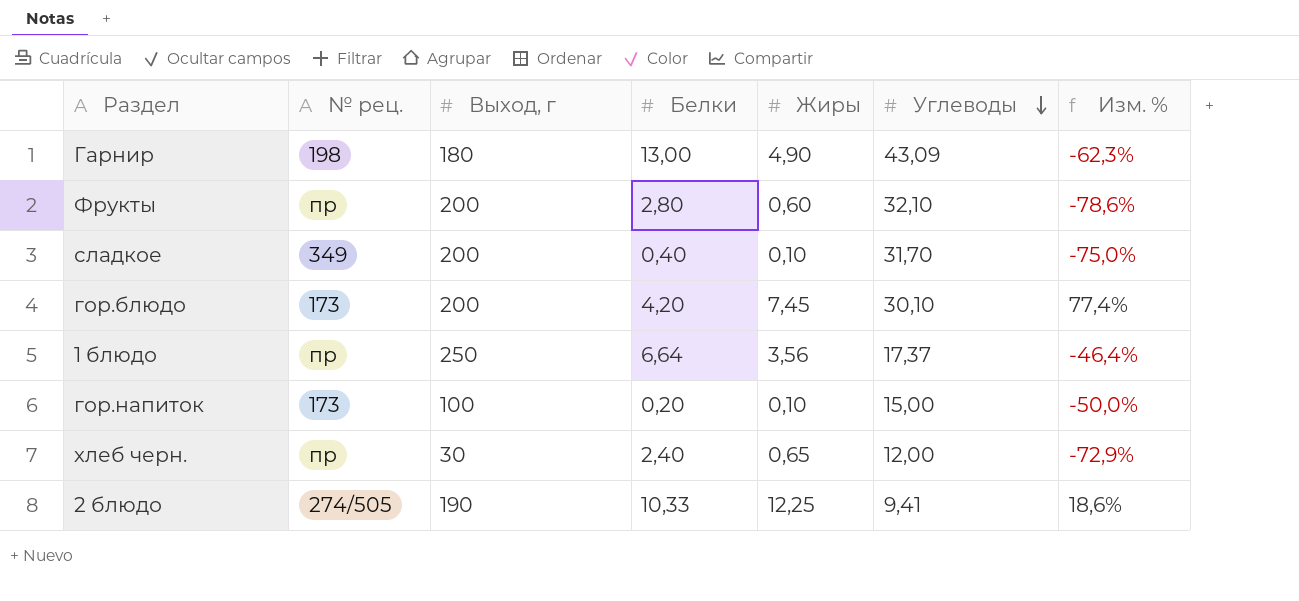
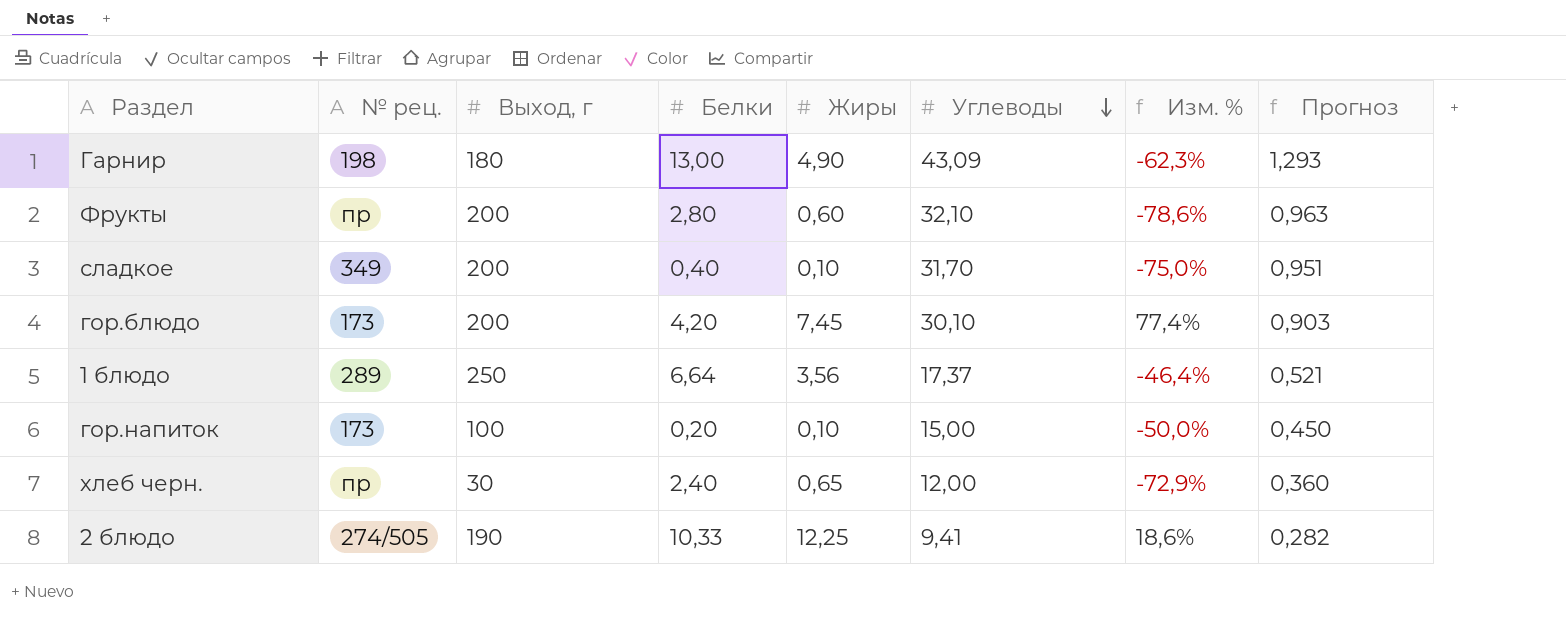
column Прогноз | formula: none -> [Углеводы] * 0,03
1 блюдо | № рец.: пр -> 289

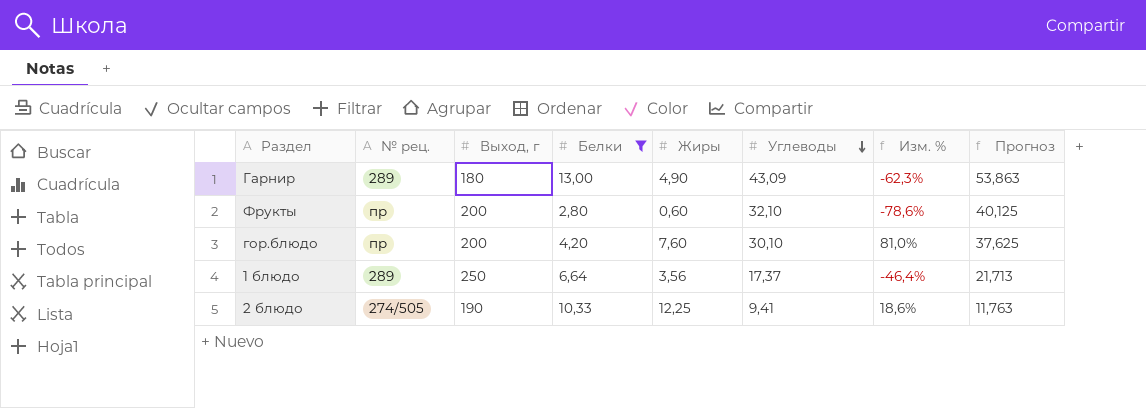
filter: none -> Белки >= 2,80
column Прогноз | formula: [Углеводы] * 0,03 -> [Углеводы] * 1,25
Гарнир | № рец.: 198 -> 289
гор.блюдо | № рец.: 173 -> пр
гор.блюдо | Жиры: 7,45 -> 7,60
гор.блюдо | Изм. %: 77,4% -> 81,0%

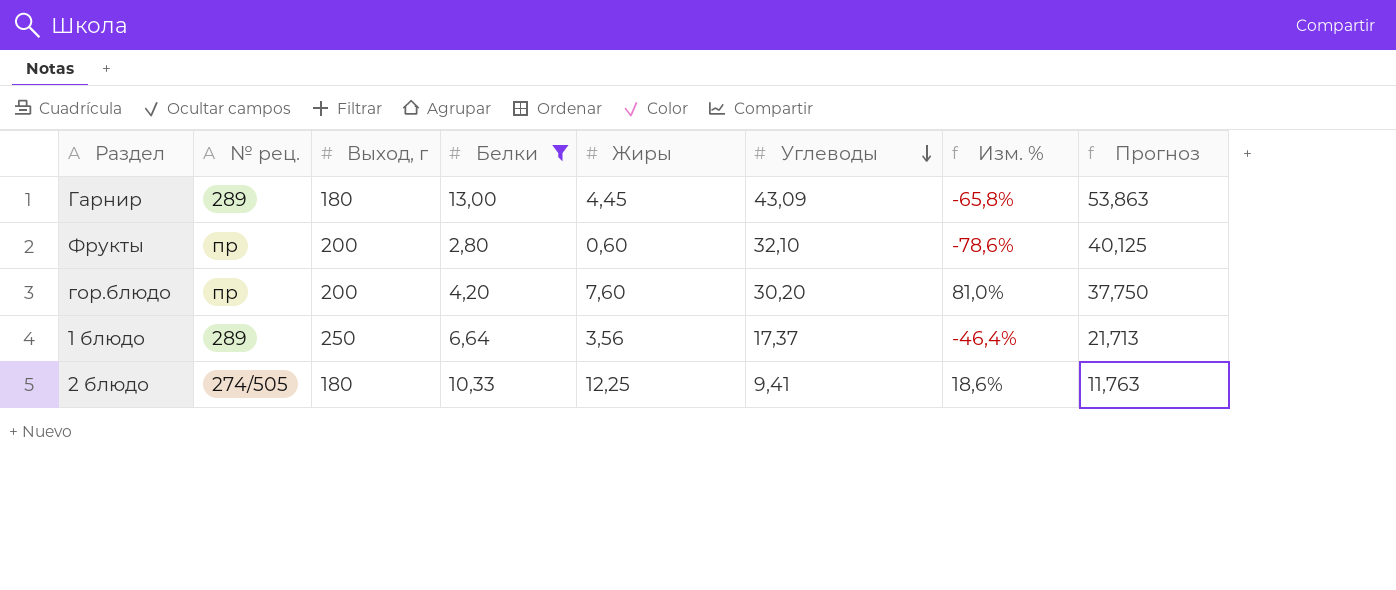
Гарнир | Жиры: 4,90 -> 4,45
Гарнир | Изм. %: -62,3% -> -65,8%
гор.блюдо | Углеводы: 30,10 -> 30,20
гор.блюдо | Прогноз: 37,625 -> 37,750
2 блюдо | Выход, г: 190 -> 180

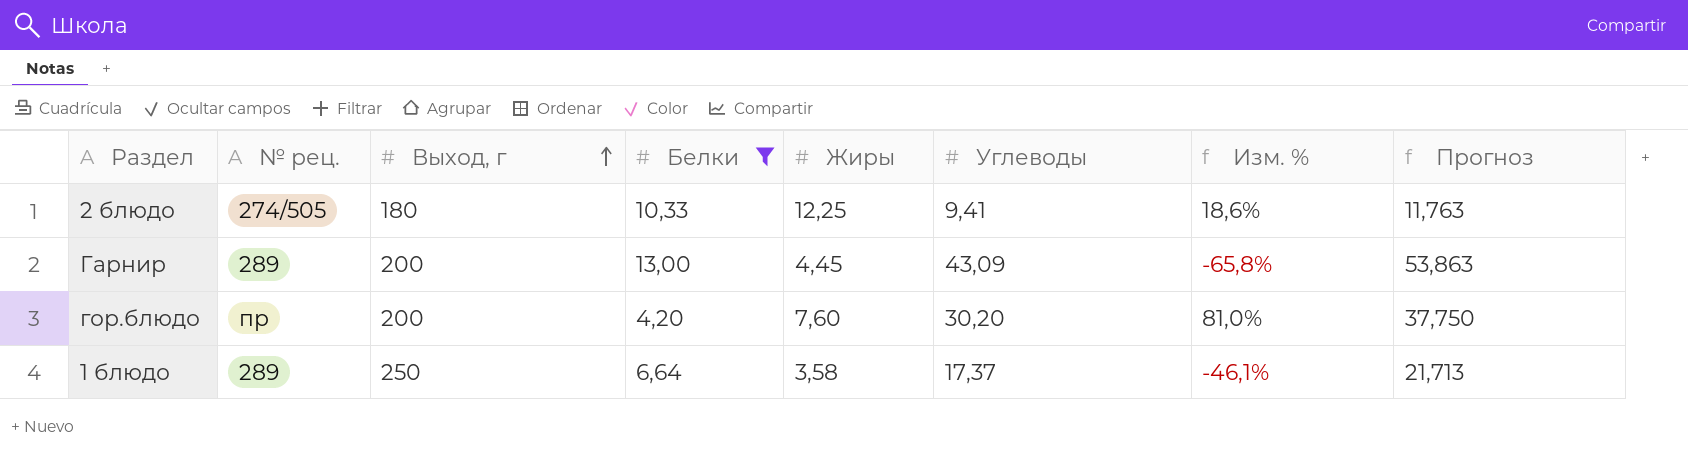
row order: Углеводы descending -> Выход, г ascending
row Фрукты: пр | 200 | 2,80 | 0,60 | 32,10 | -78,6% | 40,125 -> none
Гарнир | Выход, г: 180 -> 200
1 блюдо | Жиры: 3,56 -> 3,58
1 блюдо | Изм. %: -46,4% -> -46,1%

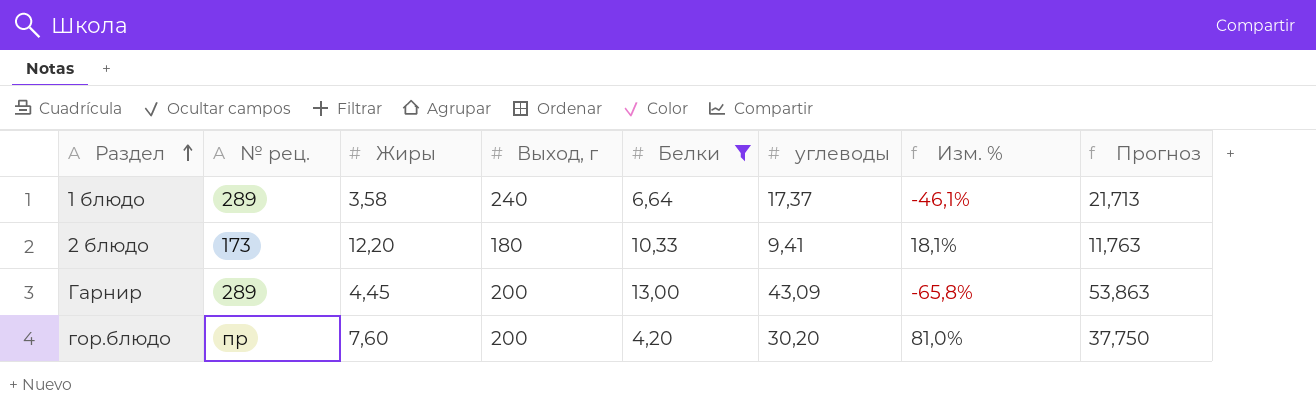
row order: Выход, г ascending -> Раздел ascending
column Жиры | position: 5 -> 3
column name: Углеводы -> углеводы
1 блюдо | Выход, г: 250 -> 240
2 блюдо | № рец.: 274/505 -> 173
2 блюдо | Жиры: 12,25 -> 12,20
2 блюдо | Изм. %: 18,6% -> 18,1%

